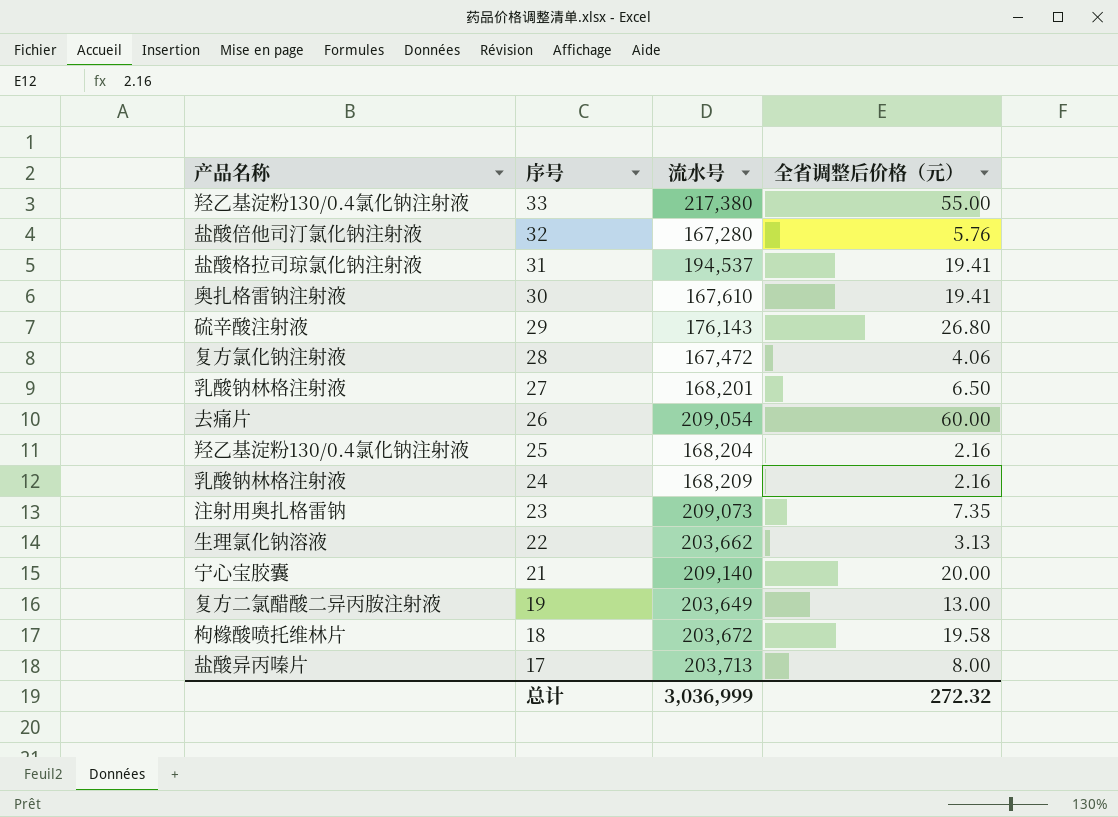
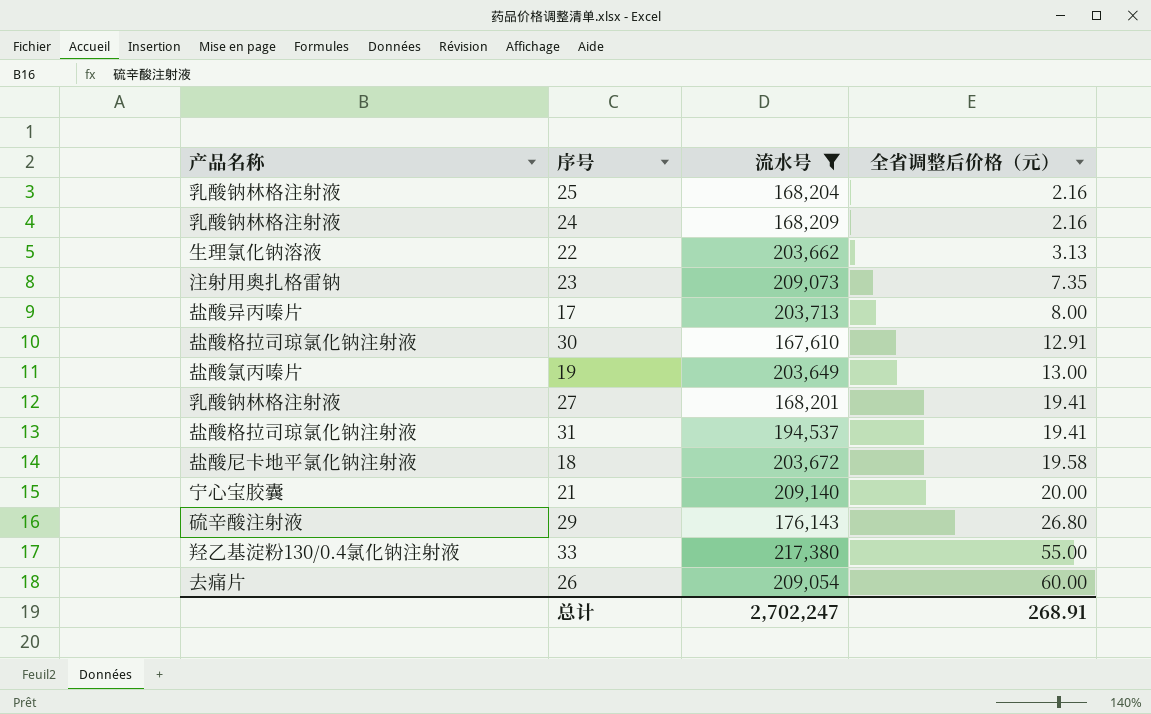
filter: none -> 流水号 >= 167,610
row order: 序号 descending -> 全省调整后价格（元） ascending
25 | 产品名称: 羟乙基淀粉130/0.4氯化钠注射液 -> 乳酸钠林格注射液
30 | 产品名称: 奥扎格雷钠注射液 -> 盐酸格拉司琼氯化钠注射液
30 | 全省调整后价格（元）: 19.41 -> 12.91
19 | 产品名称: 复方二氯醋酸二异丙胺注射液 -> 盐酸氯丙嗪片
27 | 全省调整后价格（元）: 6.50 -> 19.41
18 | 产品名称: 枸橼酸喷托维林片 -> 盐酸尼卡地平氯化钠注射液
总计 | 流水号: 3,036,999 -> 2,702,247
总计 | 全省调整后价格（元）: 272.32 -> 268.91

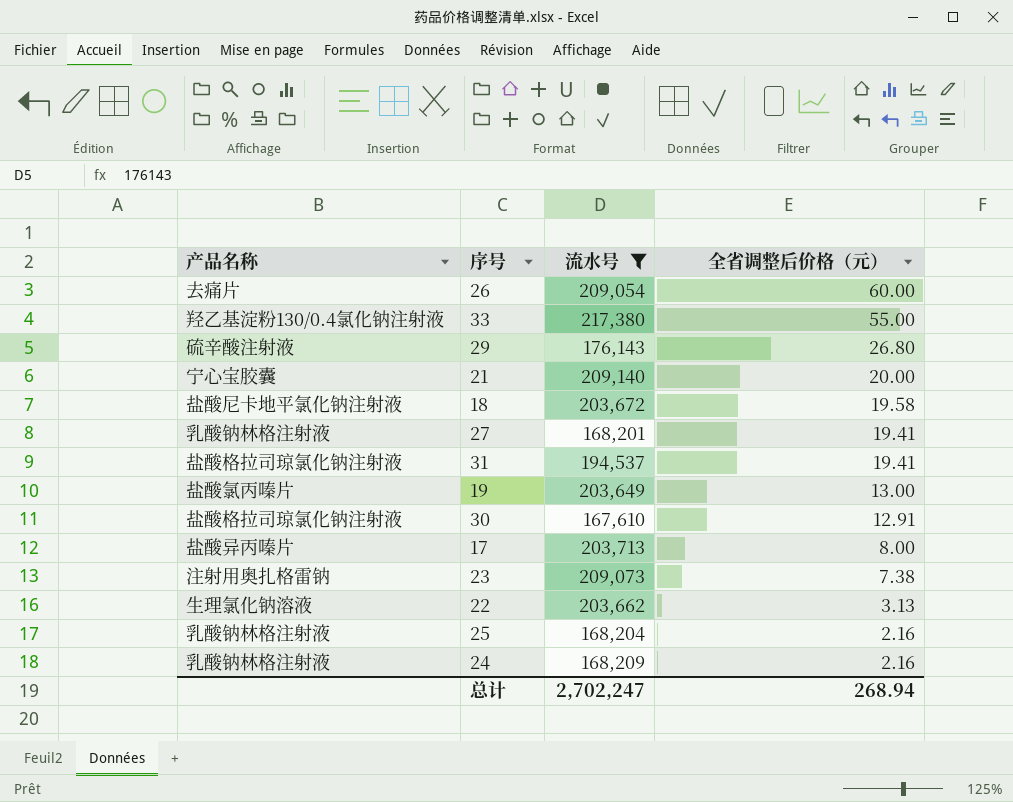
row order: 全省调整后价格（元） ascending -> 全省调整后价格（元） descending
23 | 全省调整后价格（元）: 7.35 -> 7.38
总计 | 全省调整后价格（元）: 268.91 -> 268.94

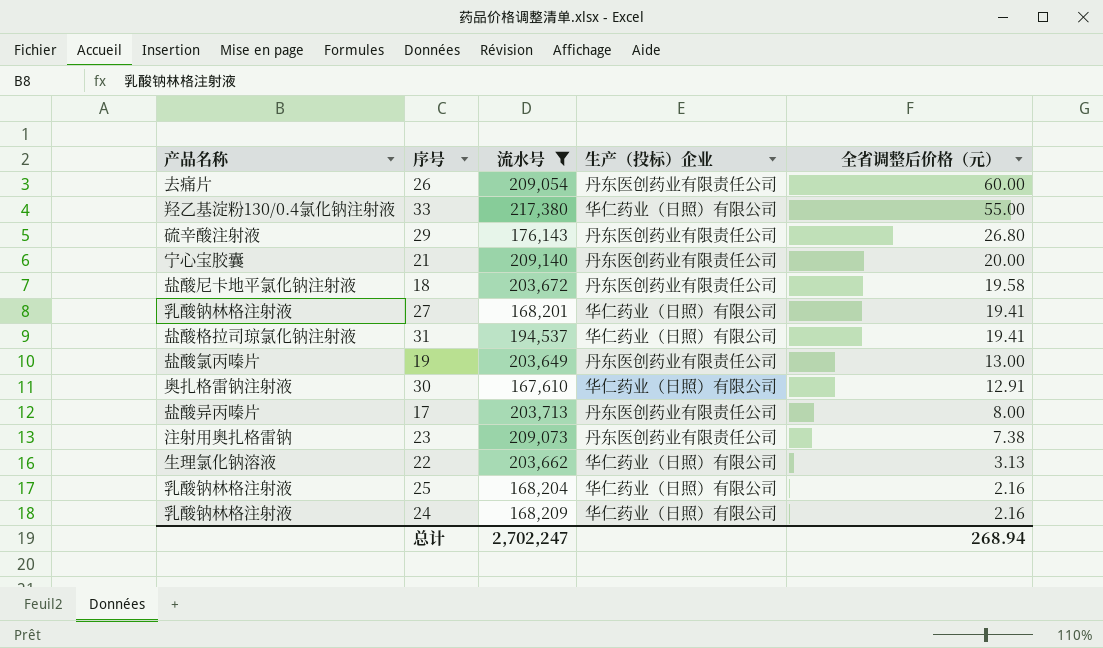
column 生产（投标）企业 | position: none -> 4
30 | 产品名称: 盐酸格拉司琼氯化钠注射液 -> 奥扎格雷钠注射液

